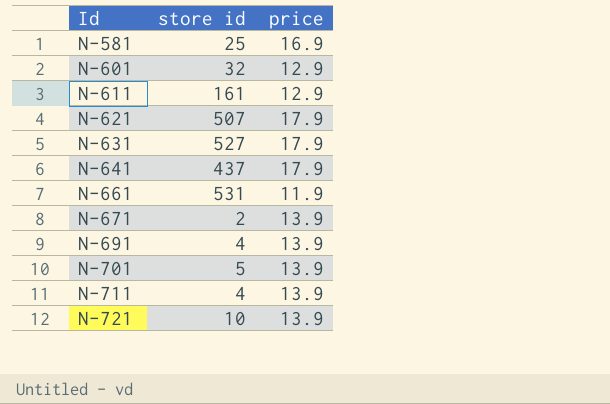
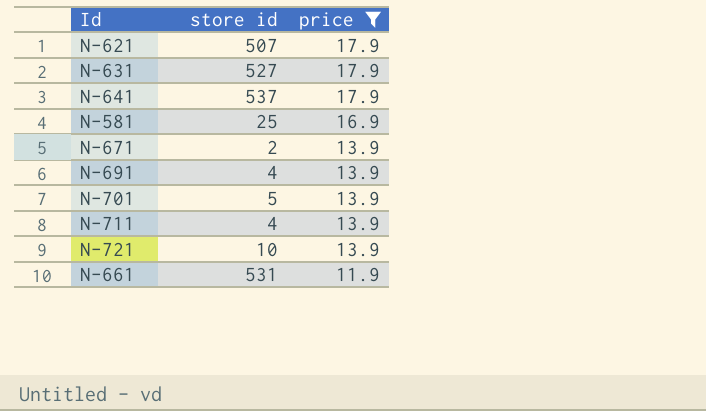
filter: none -> price != 12.9
row order: Id ascending -> price descending
N-641 | store id: 437 -> 537

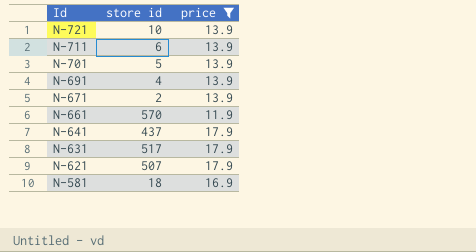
row order: price descending -> Id descending
N-711 | store id: 4 -> 6
N-661 | store id: 531 -> 570
N-641 | store id: 537 -> 437
N-631 | store id: 527 -> 517
N-581 | store id: 25 -> 18

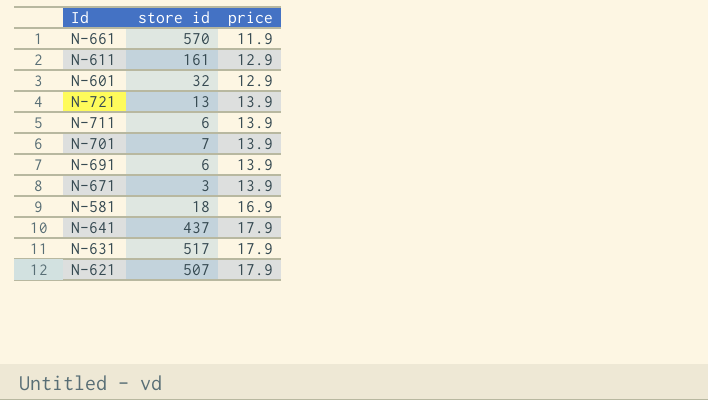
filter: price != 12.9 -> none
row order: Id descending -> price ascending
N-721 | store id: 10 -> 13
N-701 | store id: 5 -> 7
N-691 | store id: 4 -> 6
N-671 | store id: 2 -> 3

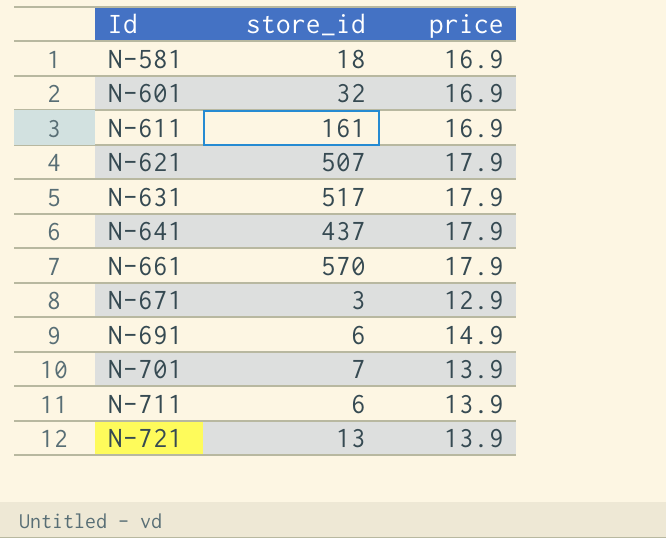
row order: price ascending -> Id ascending
column name: store id -> store_id
N-601 | price: 12.9 -> 16.9
N-611 | price: 12.9 -> 16.9
N-661 | price: 11.9 -> 17.9
N-671 | price: 13.9 -> 12.9
N-691 | price: 13.9 -> 14.9

